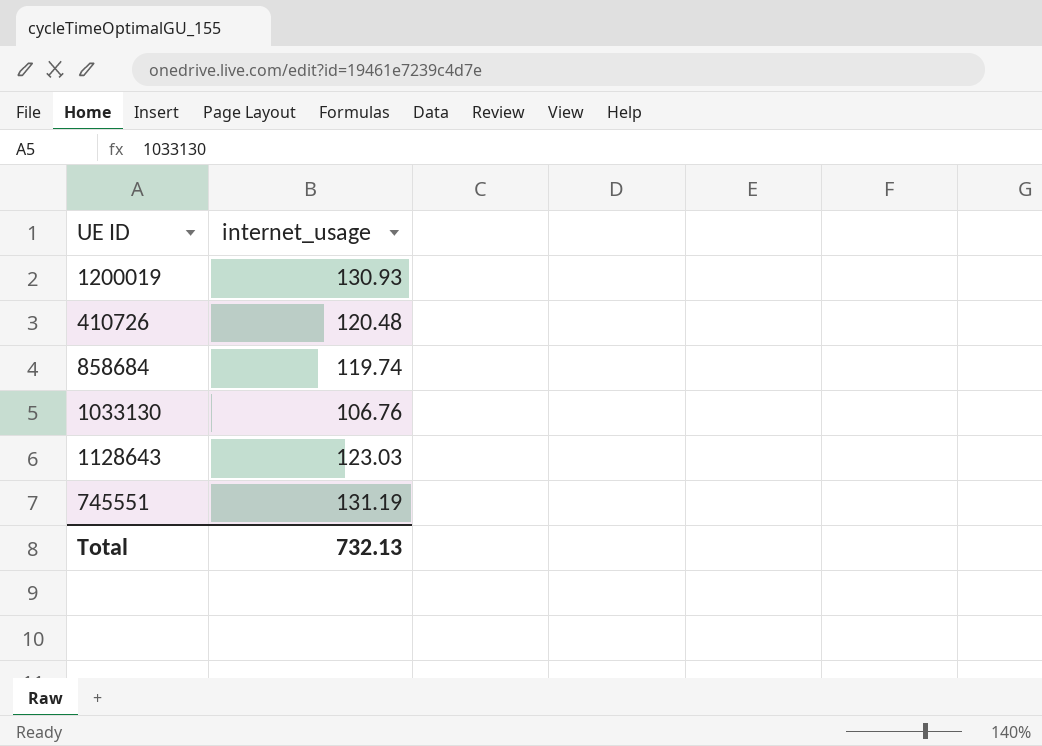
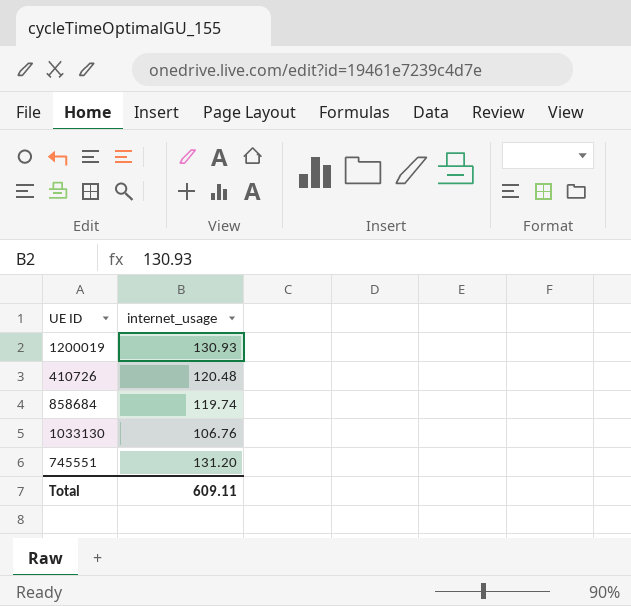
row 1128643: 123.03 -> none
745551 | internet_usage: 131.19 -> 131.20
Total | internet_usage: 732.13 -> 609.11

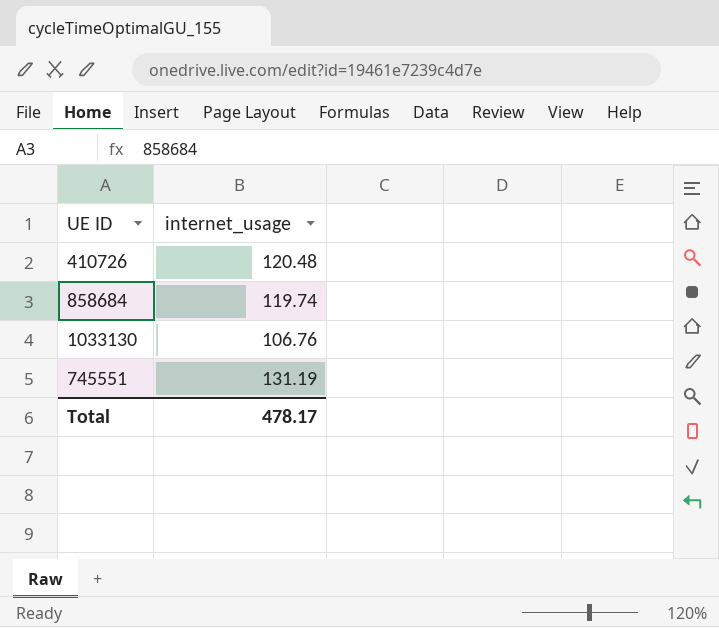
row 1200019: 130.93 -> none
745551 | internet_usage: 131.20 -> 131.19
Total | internet_usage: 609.11 -> 478.17

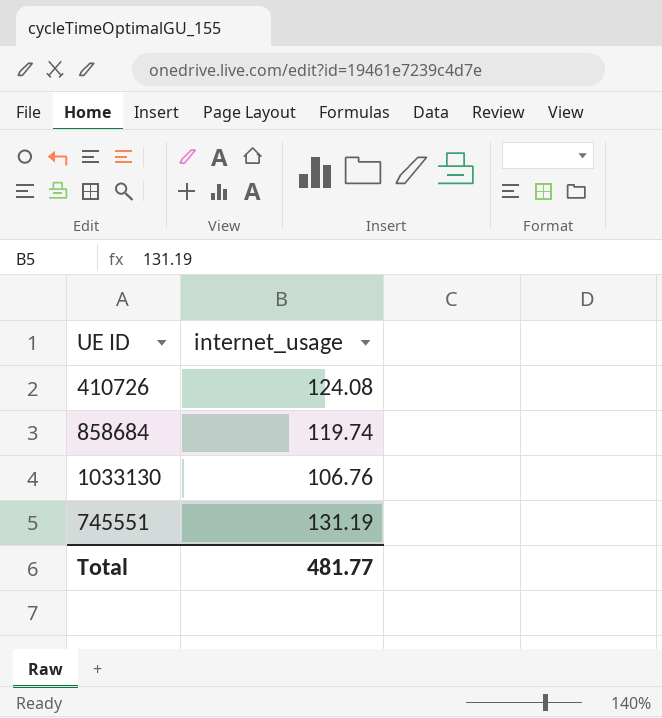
410726 | internet_usage: 120.48 -> 124.08
Total | internet_usage: 478.17 -> 481.77

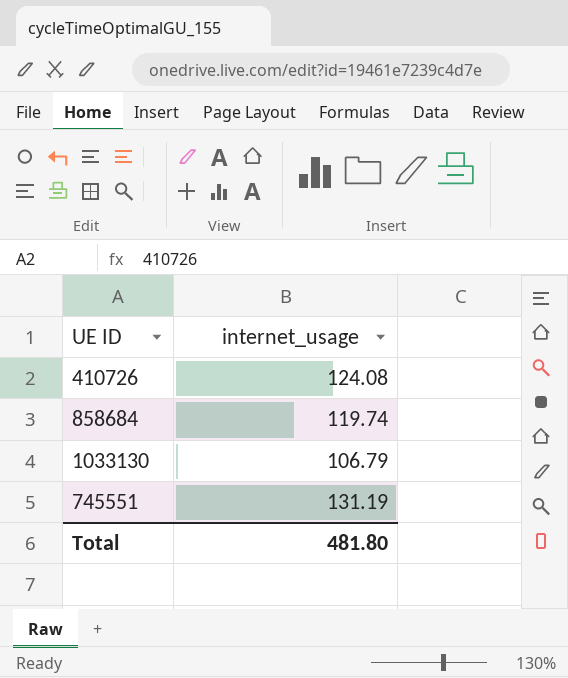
1033130 | internet_usage: 106.76 -> 106.79
Total | internet_usage: 481.77 -> 481.80

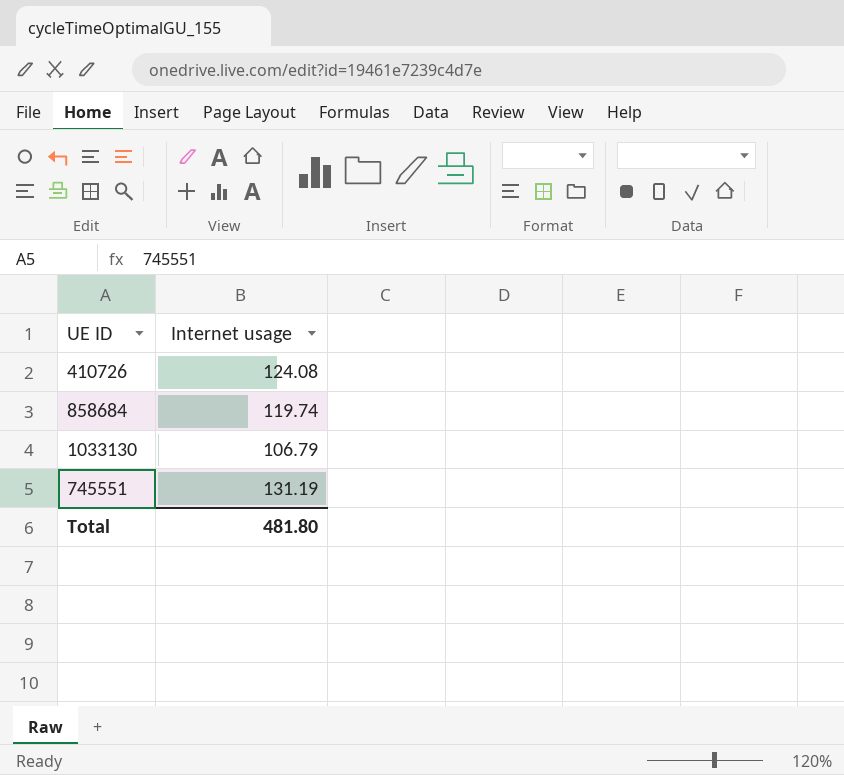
column name: internet_usage -> Internet usage

